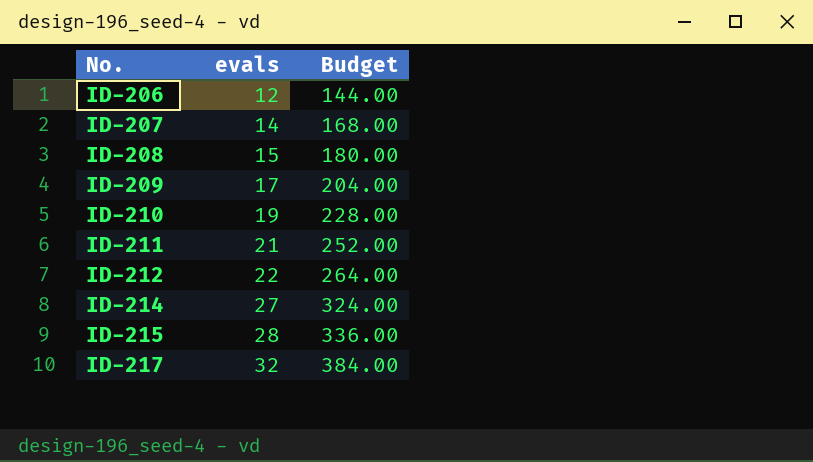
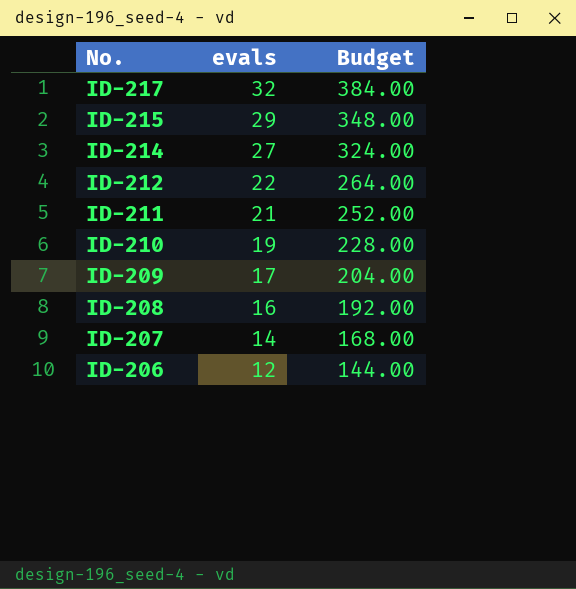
row order: No. ascending -> No. descending
ID-215 | evals: 28 -> 29
ID-215 | Budget: 336.00 -> 348.00
ID-208 | evals: 15 -> 16
ID-208 | Budget: 180.00 -> 192.00

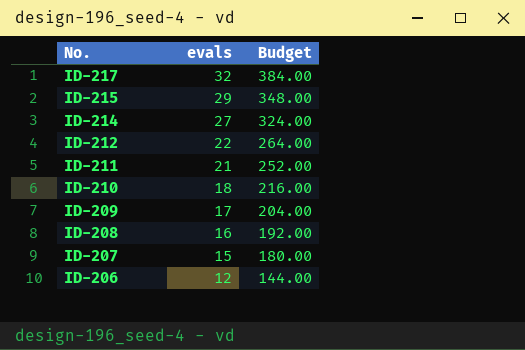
ID-210 | evals: 19 -> 18
ID-210 | Budget: 228.00 -> 216.00
ID-207 | evals: 14 -> 15
ID-207 | Budget: 168.00 -> 180.00

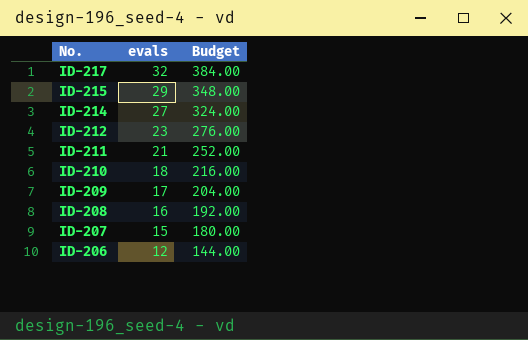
ID-212 | evals: 22 -> 23
ID-212 | Budget: 264.00 -> 276.00

